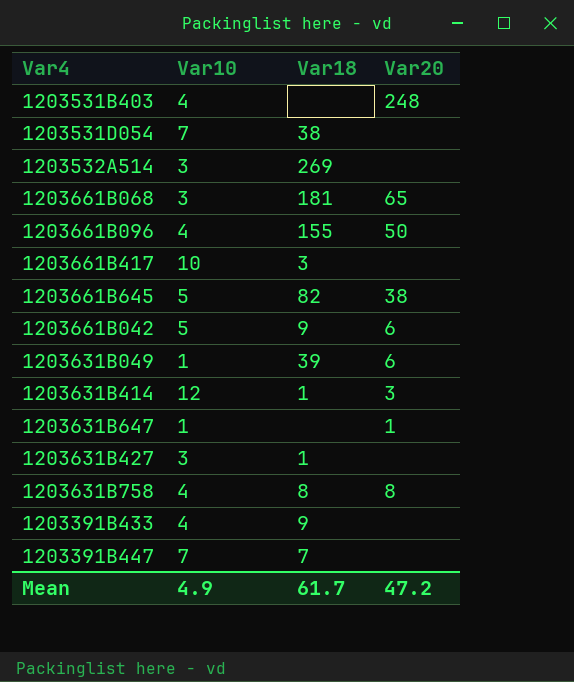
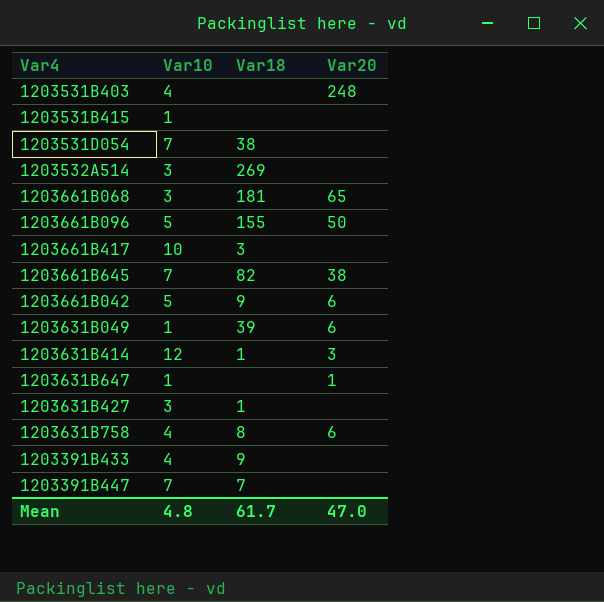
row 1203531B415: none -> 1 | none | none
1203661B096 | Var10: 4 -> 5
1203661B645 | Var10: 5 -> 7
1203631B758 | Var20: 8 -> 6
Mean | Var10: 4.9 -> 4.8
Mean | Var20: 47.2 -> 47.0

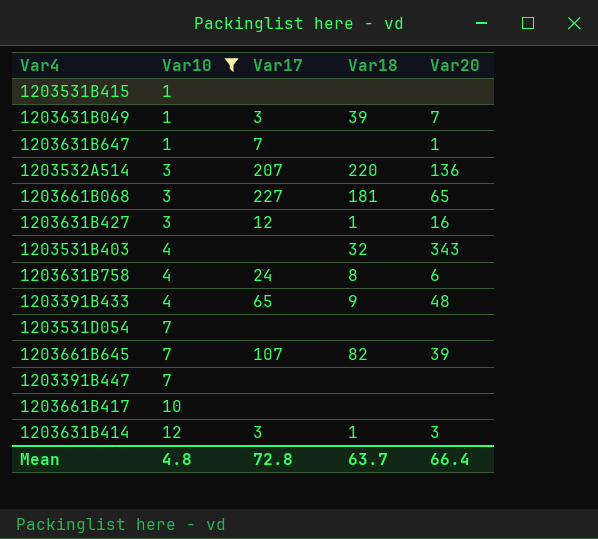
filter: none -> Var10 != 5
row order: none -> Var10 ascending
column Var17 | position: none -> 3
1203631B049 | Var20: 6 -> 7
1203532A514 | Var18: 269 -> 220
1203532A514 | Var20: none -> 136
1203631B427 | Var20: none -> 16
1203531B403 | Var18: none -> 32
1203531B403 | Var20: 248 -> 343
1203391B433 | Var20: none -> 48
1203531D054 | Var18: 38 -> none
1203661B645 | Var20: 38 -> 39
1203391B447 | Var18: 7 -> none
1203661B417 | Var18: 3 -> none
Mean | Var18: 61.7 -> 63.7
Mean | Var20: 47.0 -> 66.4

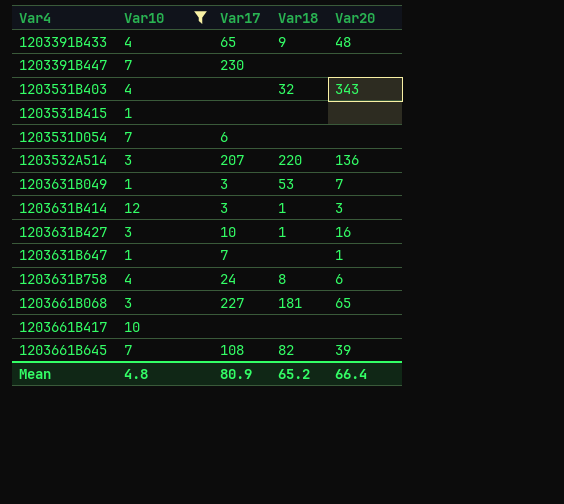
row order: Var10 ascending -> Var4 ascending
1203391B447 | Var17: none -> 230
1203531D054 | Var17: none -> 6
1203631B049 | Var18: 39 -> 53
1203631B427 | Var17: 12 -> 10
1203661B645 | Var17: 107 -> 108
Mean | Var17: 72.8 -> 80.9
Mean | Var18: 63.7 -> 65.2

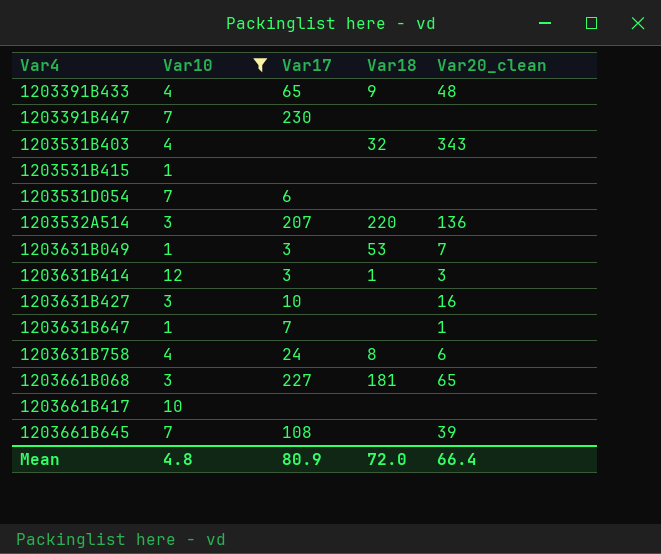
column name: Var20 -> Var20_clean
1203631B427 | Var18: 1 -> none
1203661B645 | Var18: 82 -> none
Mean | Var18: 65.2 -> 72.0

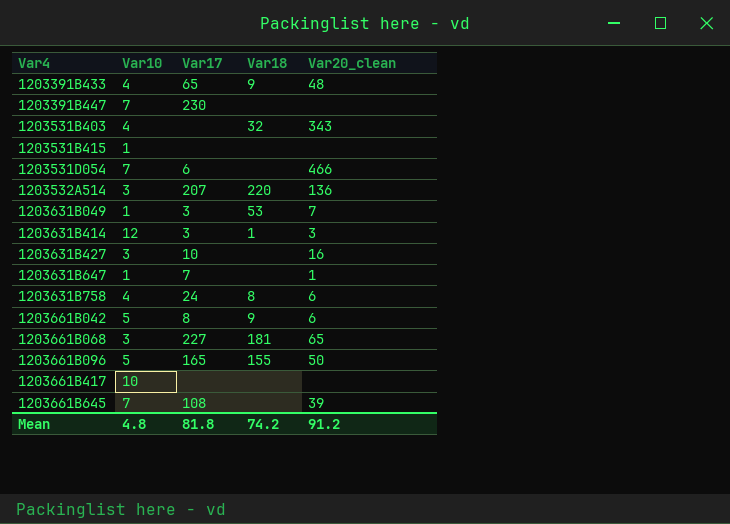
filter: Var10 != 5 -> none
1203531D054 | Var20_clean: none -> 466
Mean | Var17: 80.9 -> 81.8
Mean | Var18: 72.0 -> 74.2
Mean | Var20_clean: 66.4 -> 91.2

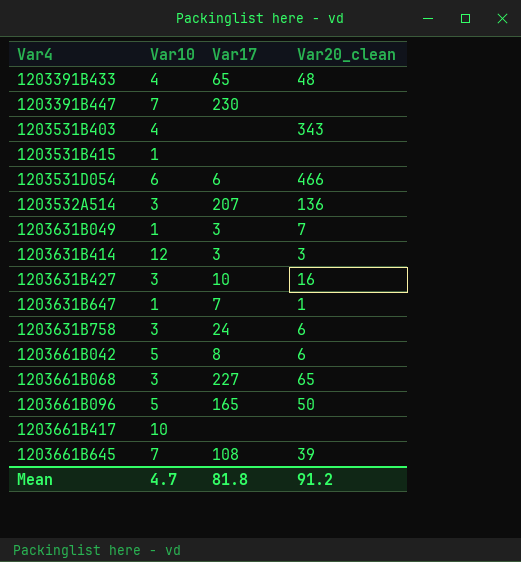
column Var18 | position: 4 -> none
1203531D054 | Var10: 7 -> 6
1203631B758 | Var10: 4 -> 3
Mean | Var10: 4.8 -> 4.7

